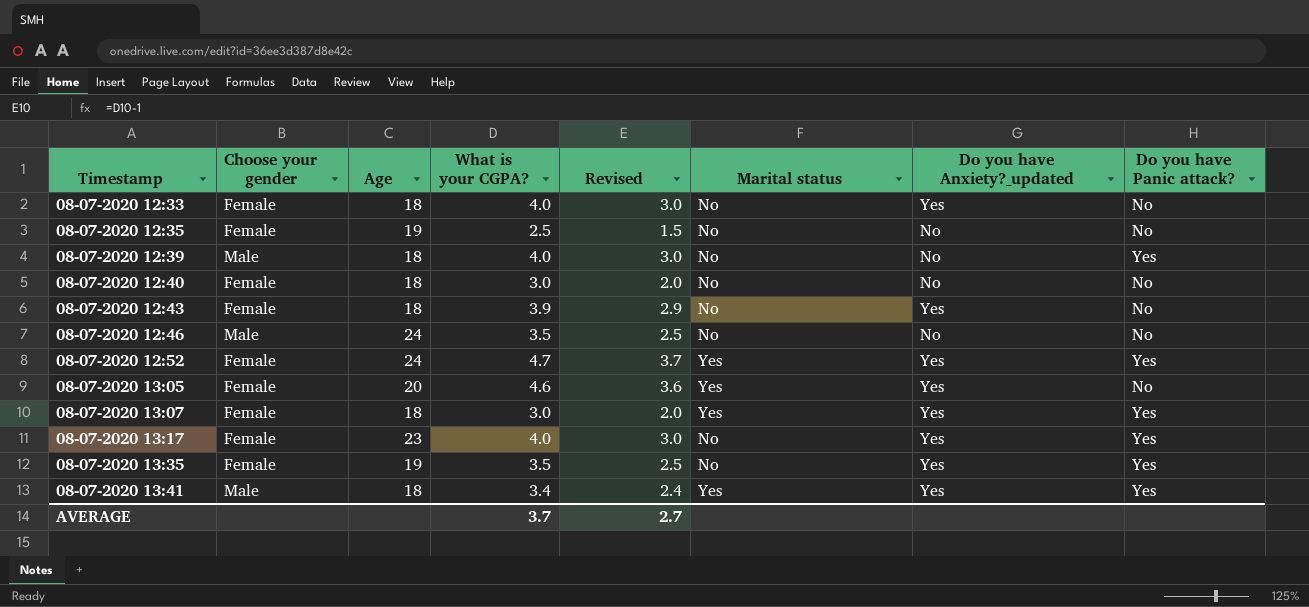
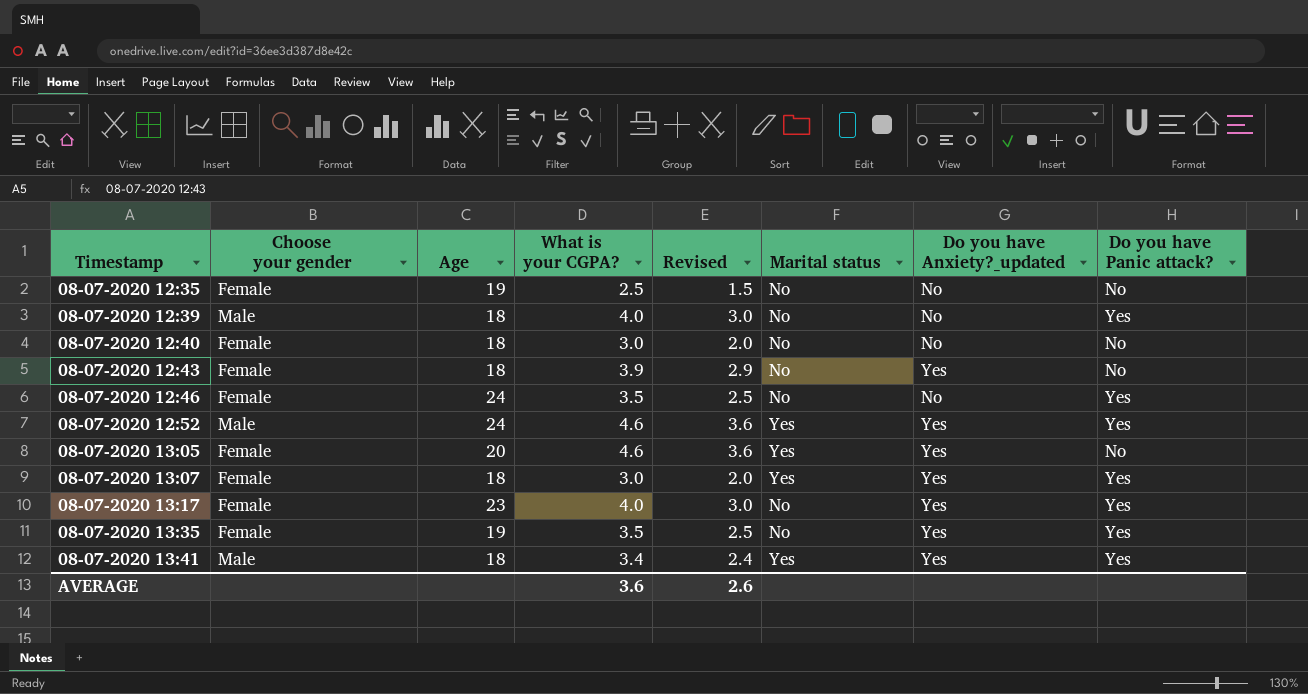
row 08-07-2020 12:33: Female | 18 | 4.0 | 3.0 | No | Yes | No -> none
08-07-2020 12:46 | Choose your gender: Male -> Female
08-07-2020 12:46 | Do you have Panic attack?: No -> Yes
08-07-2020 12:52 | Choose your gender: Female -> Male
08-07-2020 12:52 | What is your CGPA?: 4.7 -> 4.6
08-07-2020 12:52 | Revised: 3.7 -> 3.6
AVERAGE | What is your CGPA?: 3.7 -> 3.6
AVERAGE | Revised: 2.7 -> 2.6

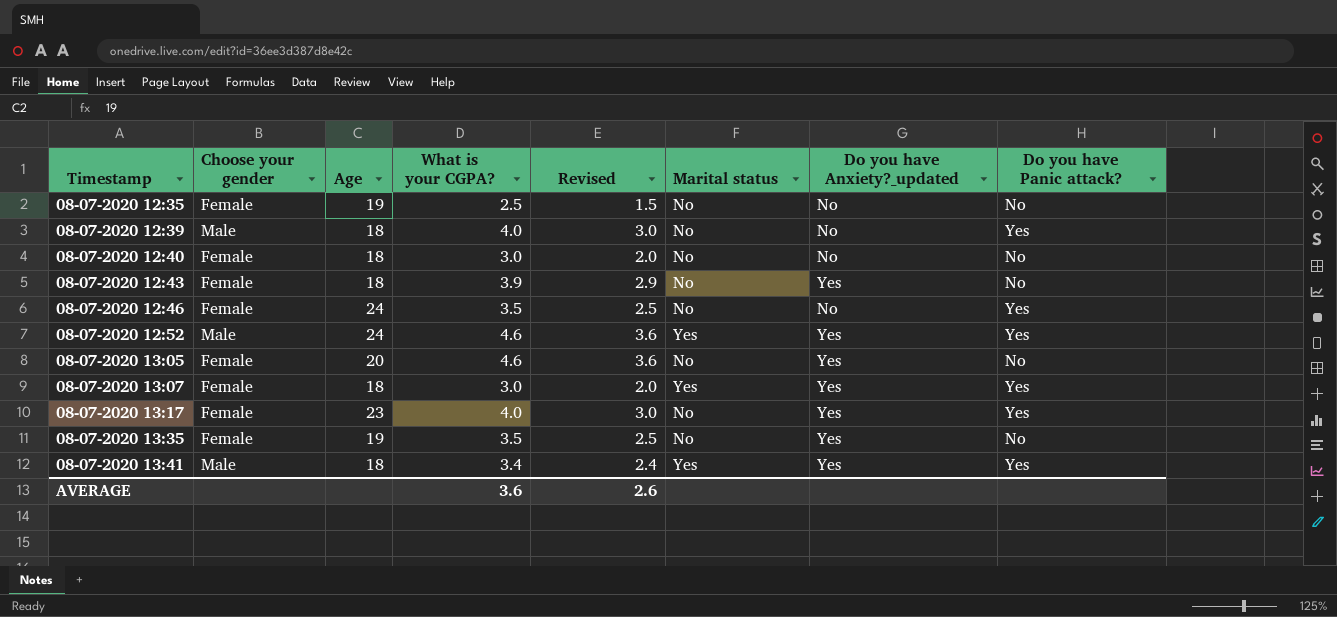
08-07-2020 13:05 | Marital status: Yes -> No
08-07-2020 13:35 | Do you have Panic attack?: Yes -> No

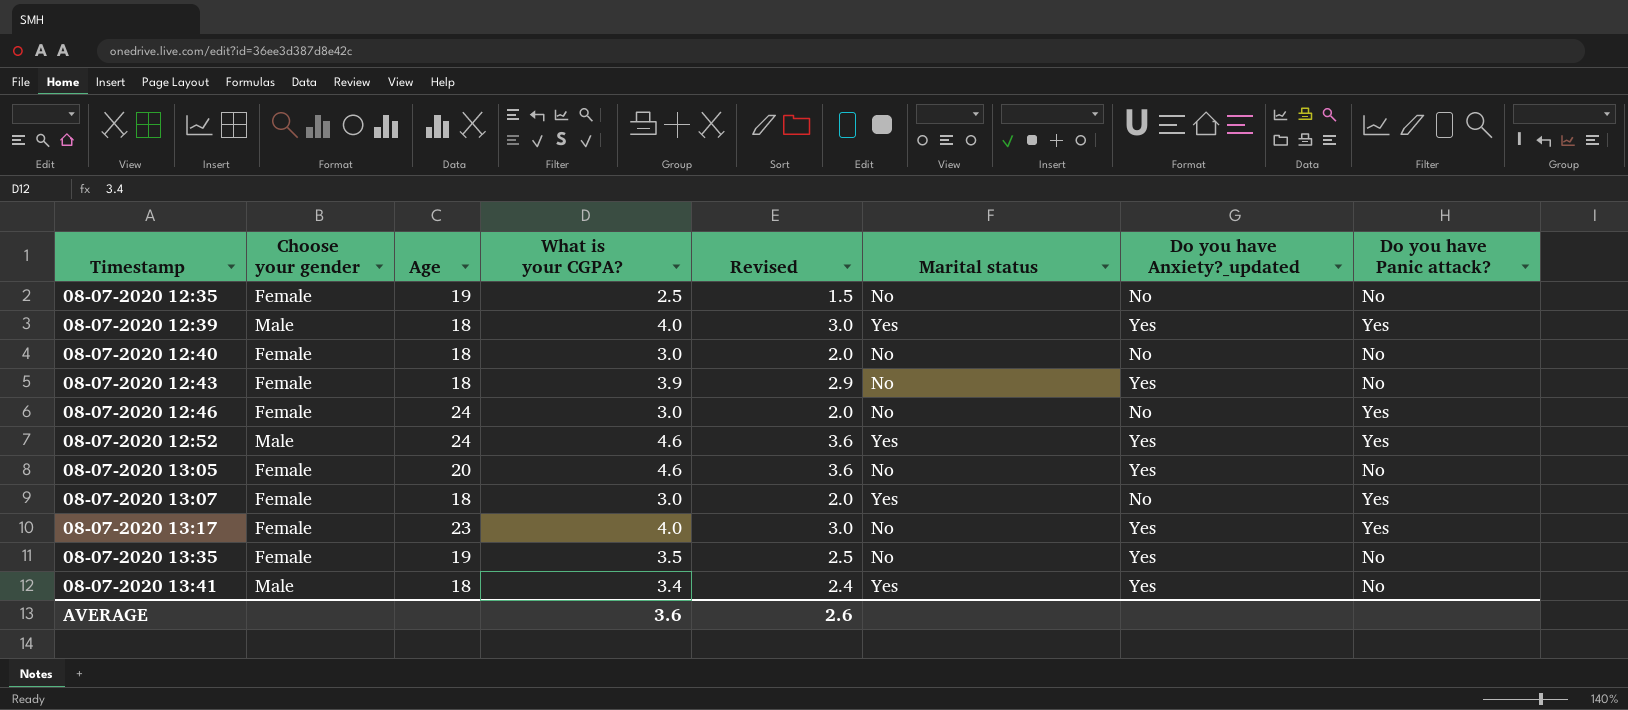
08-07-2020 12:39 | Marital status: No -> Yes
08-07-2020 12:39 | Do you have Anxiety?_updated: No -> Yes
08-07-2020 12:46 | What is your CGPA?: 3.5 -> 3.0
08-07-2020 12:46 | Revised: 2.5 -> 2.0
08-07-2020 13:07 | Do you have Anxiety?_updated: Yes -> No
08-07-2020 13:41 | Do you have Panic attack?: Yes -> No

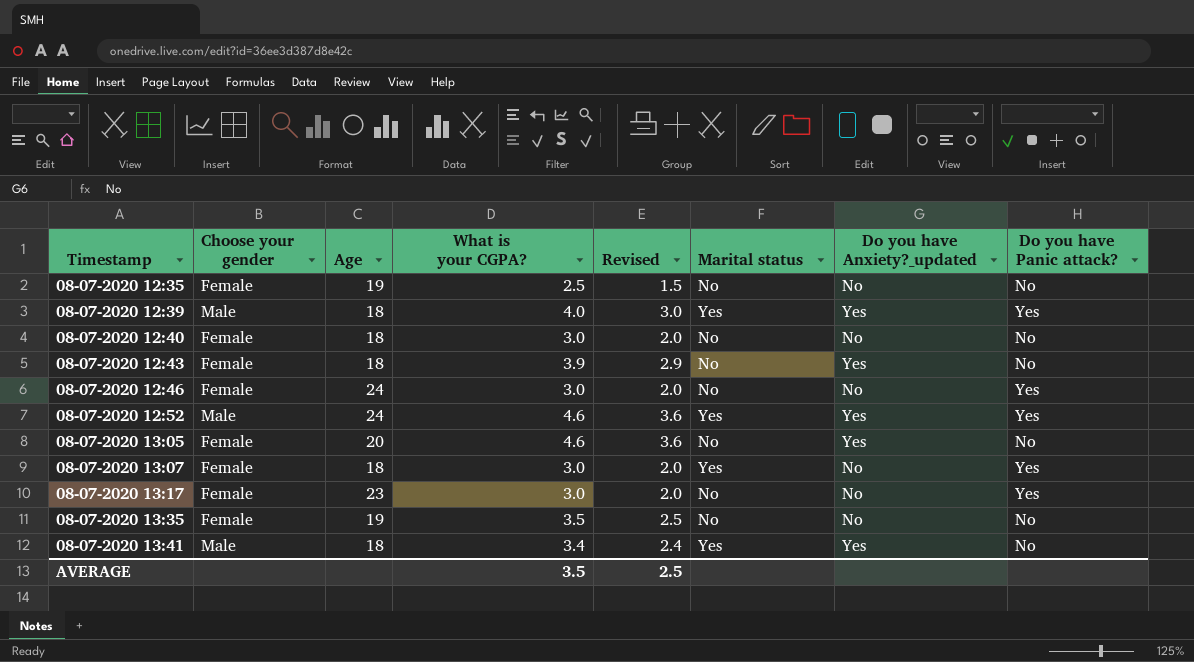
08-07-2020 13:17 | What is your CGPA?: 4.0 -> 3.0
08-07-2020 13:17 | Revised: 3.0 -> 2.0
08-07-2020 13:17 | Do you have Anxiety?_updated: Yes -> No
08-07-2020 13:35 | Do you have Anxiety?_updated: Yes -> No
AVERAGE | What is your CGPA?: 3.6 -> 3.5
AVERAGE | Revised: 2.6 -> 2.5

